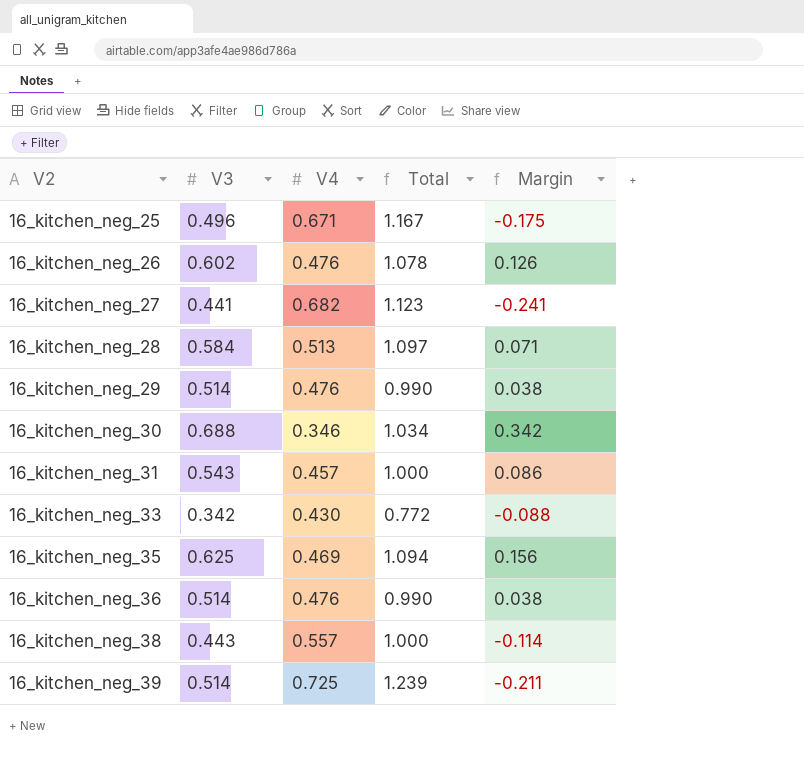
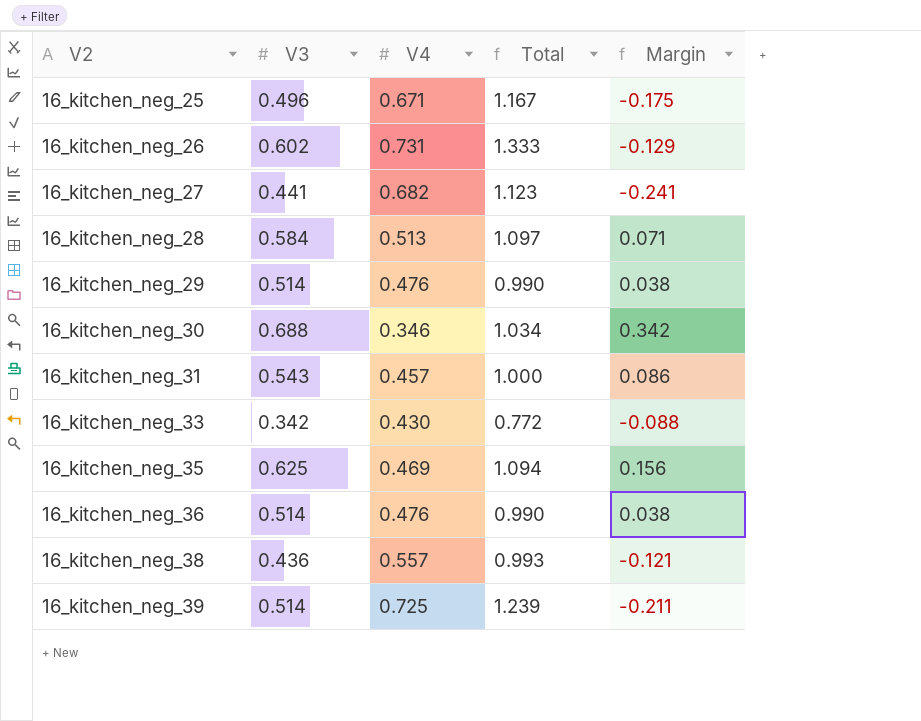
16_kitchen_neg_26 | V4: 0.476 -> 0.731
16_kitchen_neg_26 | Total: 1.078 -> 1.333
16_kitchen_neg_26 | Margin: 0.126 -> -0.129
16_kitchen_neg_38 | V3: 0.443 -> 0.436
16_kitchen_neg_38 | Total: 1.000 -> 0.993
16_kitchen_neg_38 | Margin: -0.114 -> -0.121

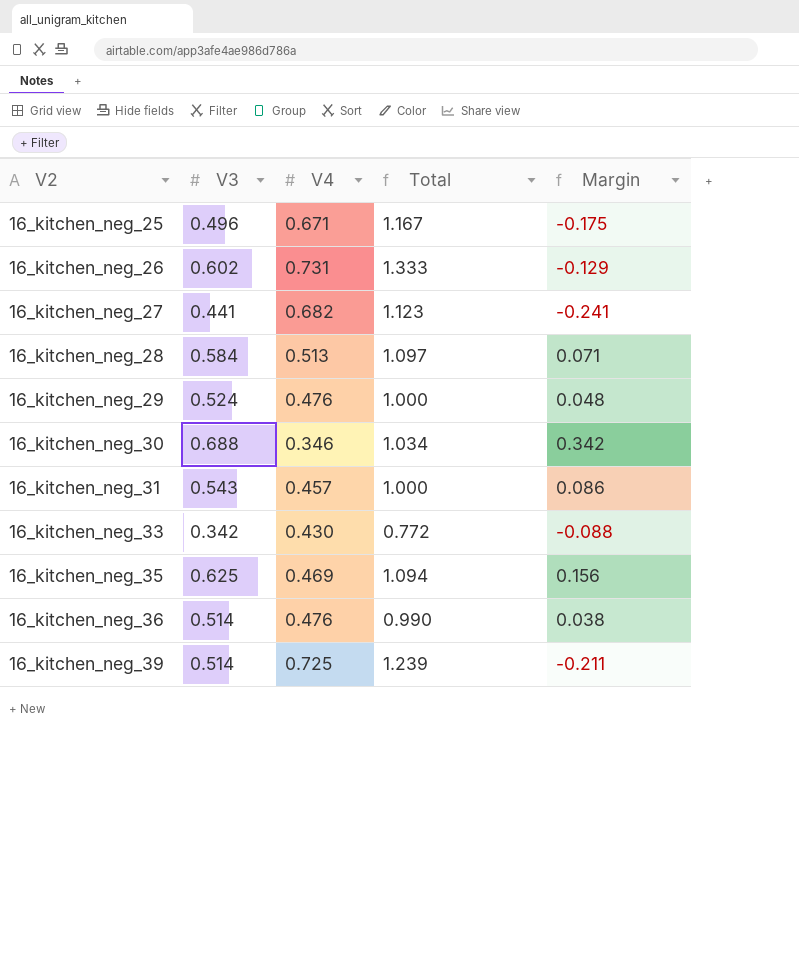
row 16_kitchen_neg_38: 0.436 | 0.557 | 0.993 | -0.121 -> none
16_kitchen_neg_29 | V3: 0.514 -> 0.524
16_kitchen_neg_29 | Total: 0.990 -> 1.000
16_kitchen_neg_29 | Margin: 0.038 -> 0.048

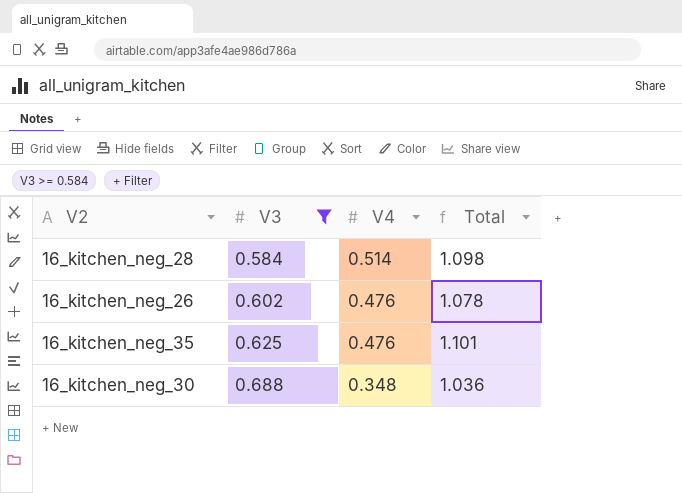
filter: none -> V3 >= 0.584
row order: V2 ascending -> V3 ascending
column Margin | formula: [V3] - [V4] -> none
16_kitchen_neg_28 | V4: 0.513 -> 0.514
16_kitchen_neg_28 | Total: 1.097 -> 1.098
16_kitchen_neg_26 | V4: 0.731 -> 0.476
16_kitchen_neg_26 | Total: 1.333 -> 1.078
16_kitchen_neg_35 | V4: 0.469 -> 0.476
16_kitchen_neg_35 | Total: 1.094 -> 1.101
16_kitchen_neg_30 | V4: 0.346 -> 0.348
16_kitchen_neg_30 | Total: 1.034 -> 1.036

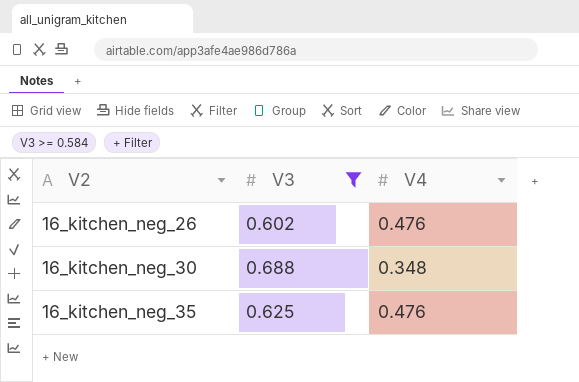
row order: V3 ascending -> V2 ascending
column Total | formula: [V3] + [V4] -> none
row 16_kitchen_neg_28: 0.584 | 0.514 | 1.098 -> none

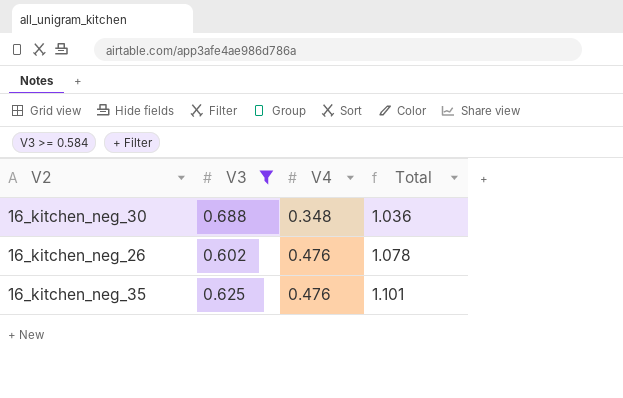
row order: V2 ascending -> V4 ascending
column Total | formula: none -> [V3] + [V4]

